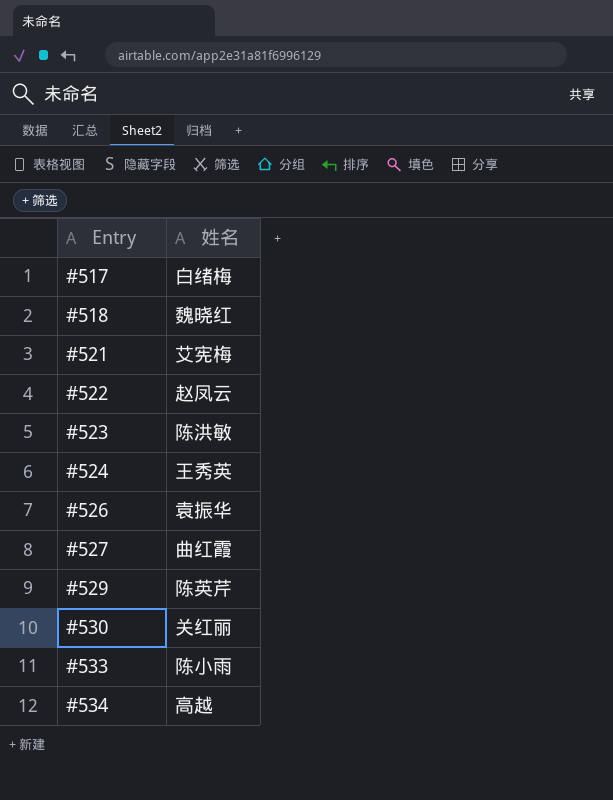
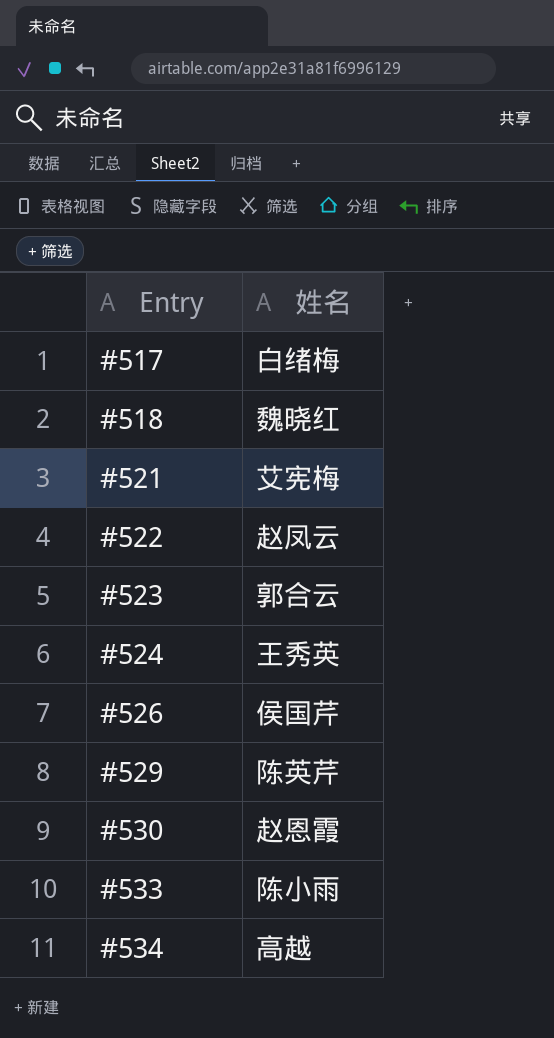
row #527: 曲红霞 -> none
#523 | 姓名: 陈洪敏 -> 郭合云
#526 | 姓名: 袁振华 -> 侯国芹
#530 | 姓名: 关红丽 -> 赵恩霞

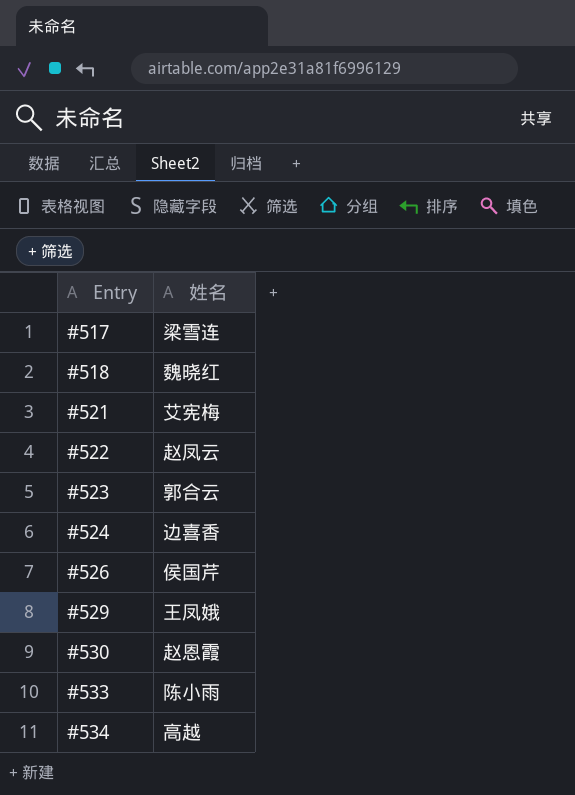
#517 | 姓名: 白绪梅 -> 梁雪连
#524 | 姓名: 王秀英 -> 边喜香
#529 | 姓名: 陈英芹 -> 王凤娥

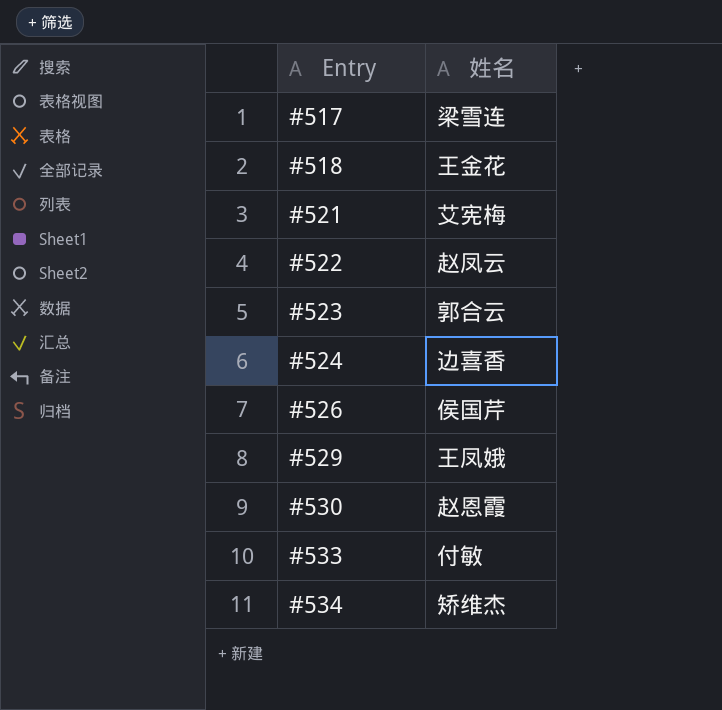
#518 | 姓名: 魏晓红 -> 王金花
#533 | 姓名: 陈小雨 -> 付敏
#534 | 姓名: 高越 -> 矫维杰

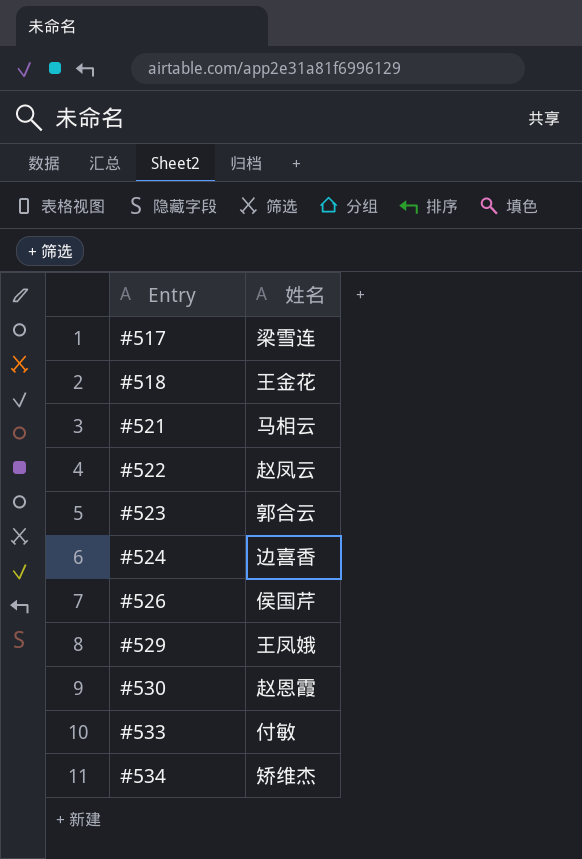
#521 | 姓名: 艾宪梅 -> 马相云

